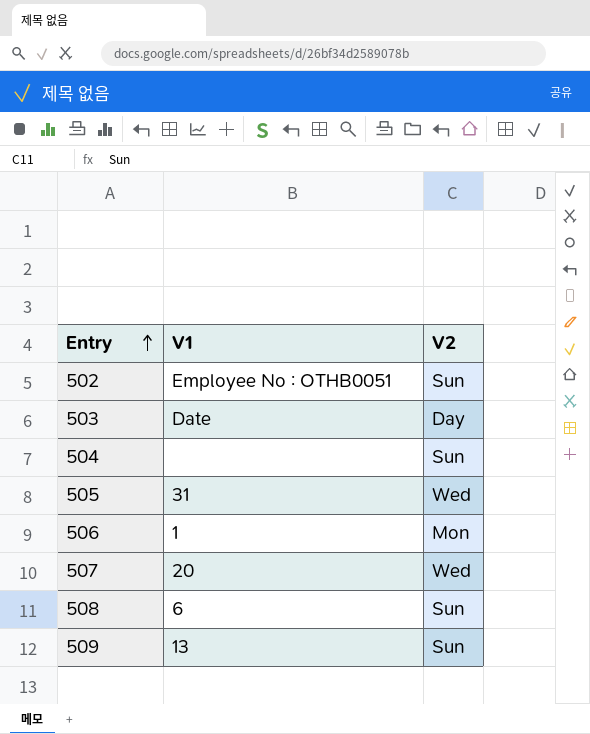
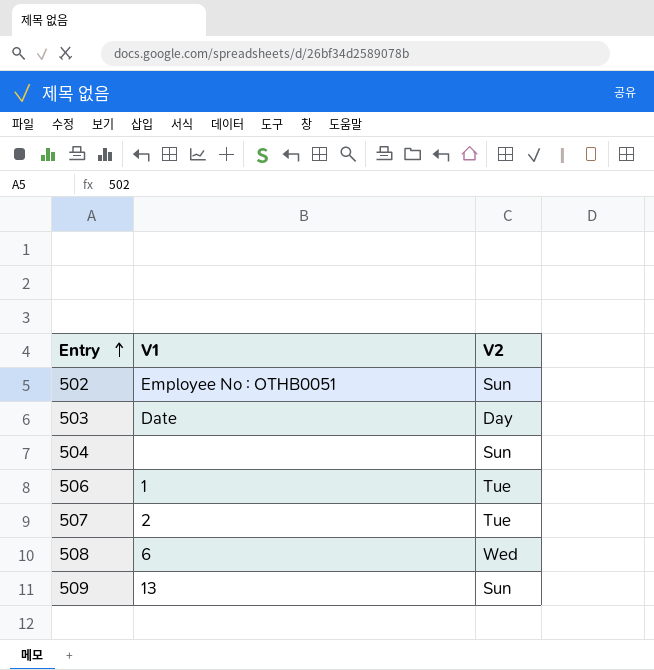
row 505: 31 | Wed -> none
506 | V2: Mon -> Tue
507 | V1: 20 -> 2
507 | V2: Wed -> Tue
508 | V2: Sun -> Wed

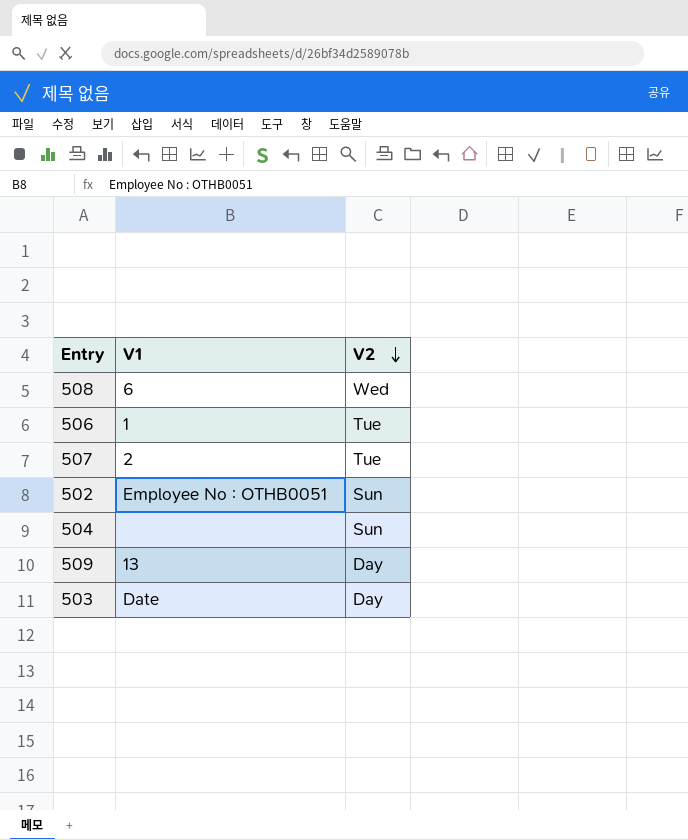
row order: Entry ascending -> V2 descending
509 | V2: Sun -> Day

